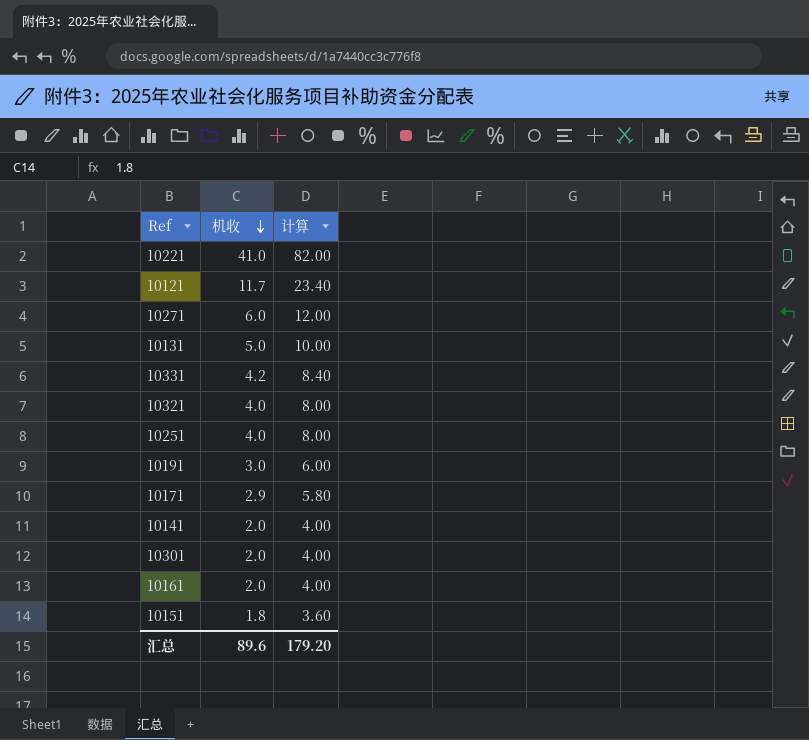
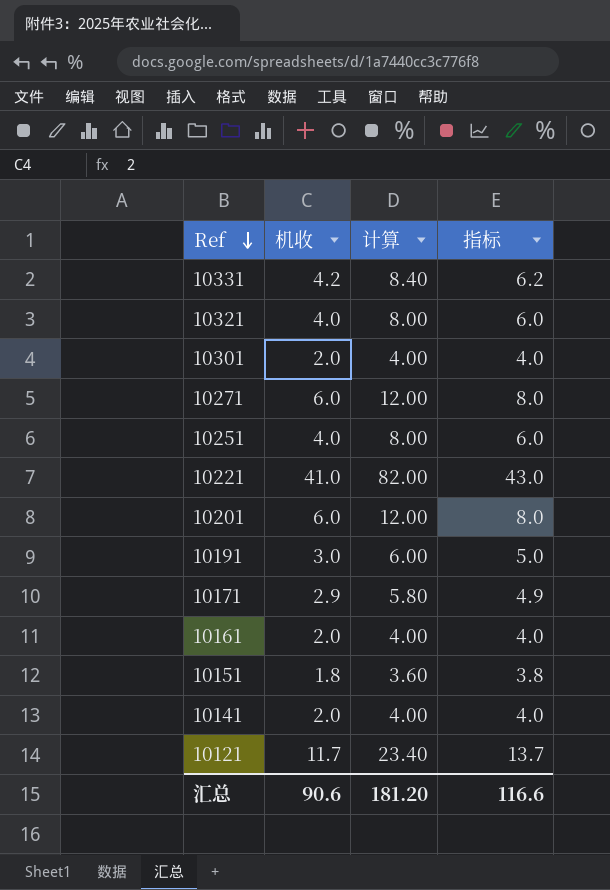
row order: 机收 descending -> Ref descending
column 指标 | formula: none -> [机收] + 2
row 10131: 5.0 | 10.00 -> none
row 10201: none -> 6.0 | 12.00 | 8.0
汇总 | 机收: 89.6 -> 90.6
汇总 | 计算: 179.20 -> 181.20

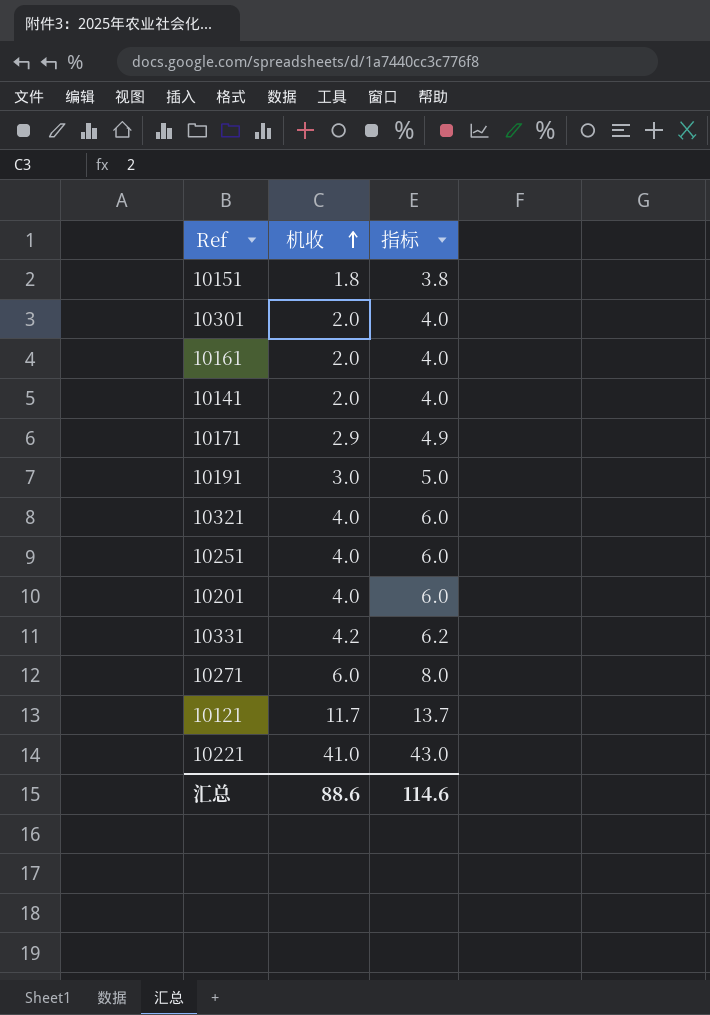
row order: Ref descending -> 机收 ascending
column 计算 | formula: [机收] * 2 -> none
10201 | 机收: 6.0 -> 4.0
10201 | 指标: 8.0 -> 6.0
汇总 | 机收: 90.6 -> 88.6
汇总 | 指标: 116.6 -> 114.6

